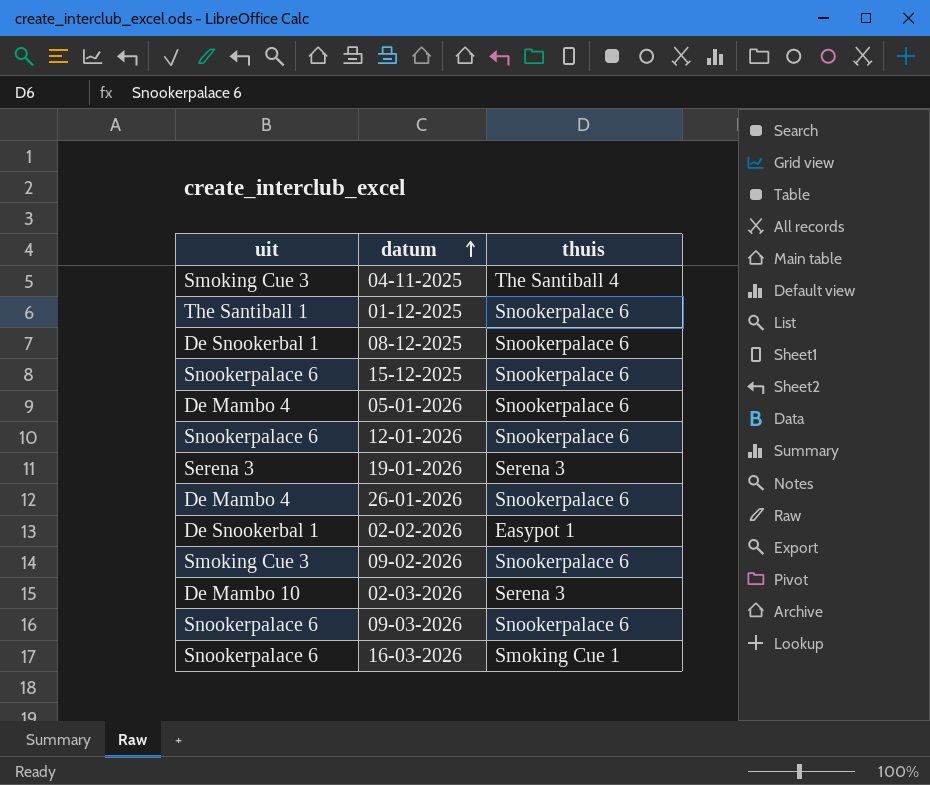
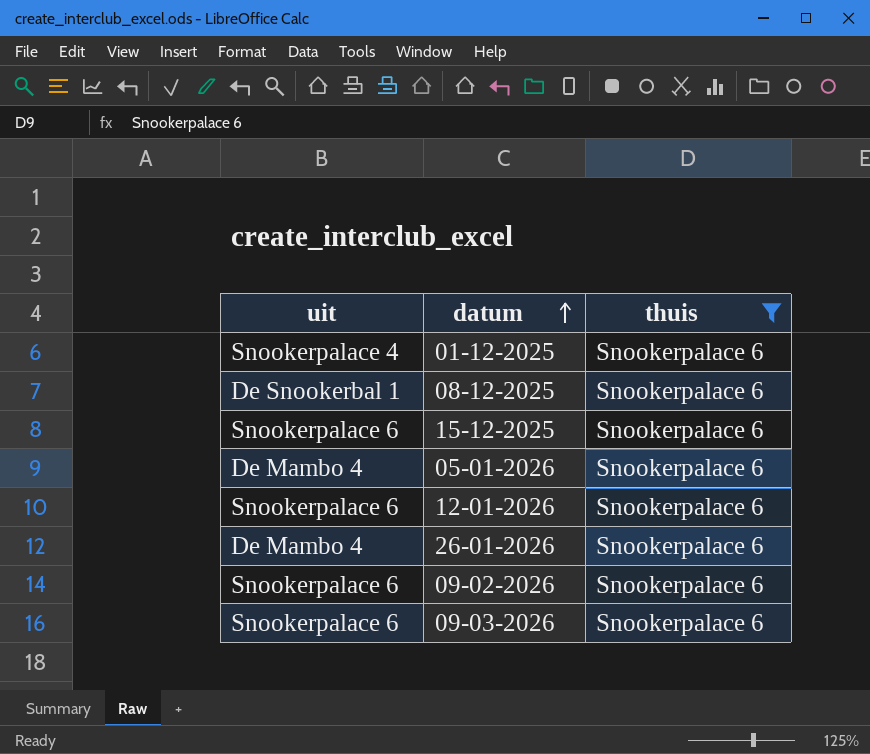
filter: none -> thuis = Snookerpalace 6
01-12-2025 | uit: The Santiball 1 -> Snookerpalace 4
09-02-2026 | uit: Smoking Cue 3 -> Snookerpalace 6

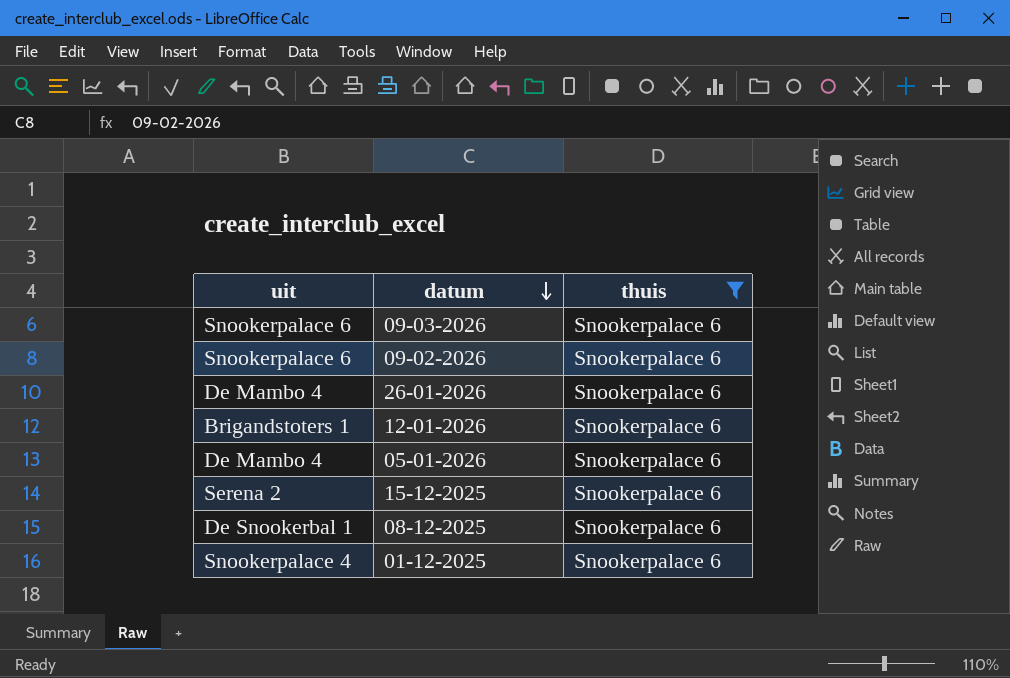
row order: datum ascending -> datum descending
12-01-2026 | uit: Snookerpalace 6 -> Brigandstoters 1
15-12-2025 | uit: Snookerpalace 6 -> Serena 2

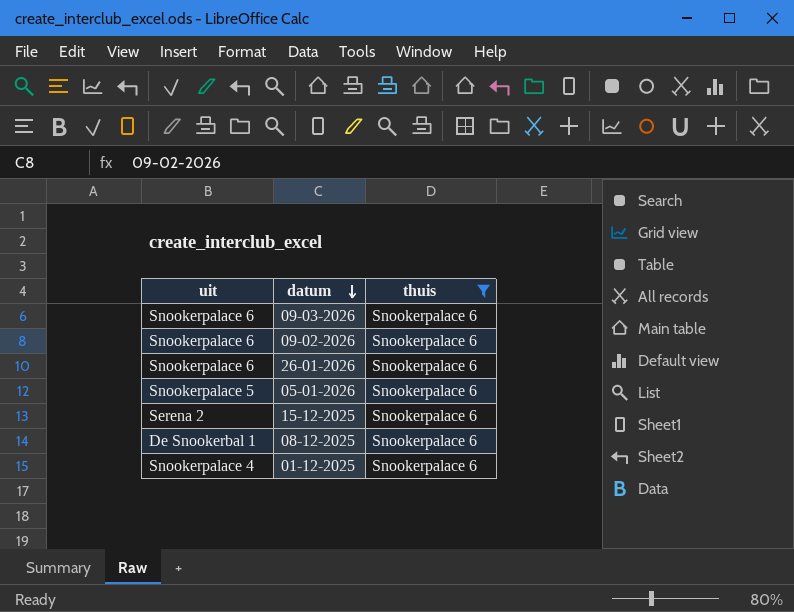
row 12-01-2026: Brigandstoters 1 | Snookerpalace 6 -> none
26-01-2026 | uit: De Mambo 4 -> Snookerpalace 6
05-01-2026 | uit: De Mambo 4 -> Snookerpalace 5

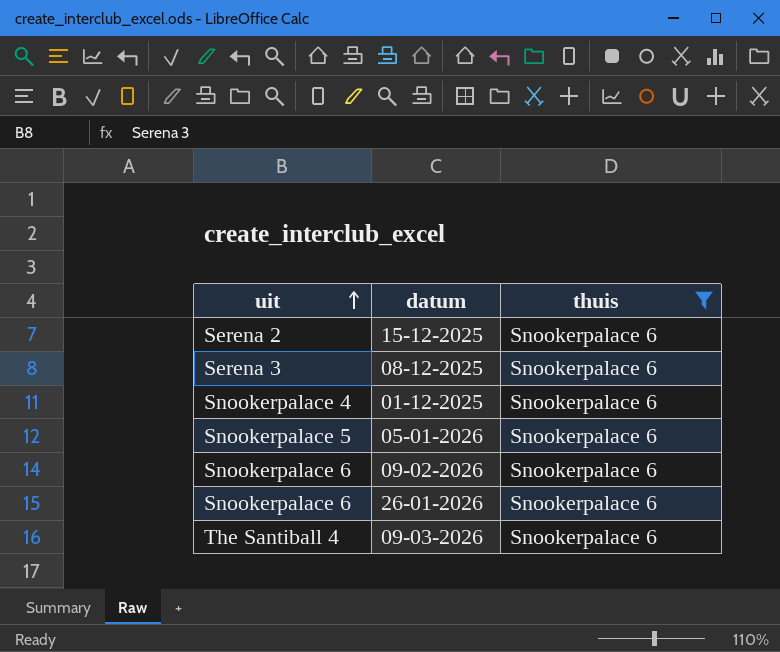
row order: datum descending -> uit ascending
08-12-2025 | uit: De Snookerbal 1 -> Serena 3
09-03-2026 | uit: Snookerpalace 6 -> The Santiball 4

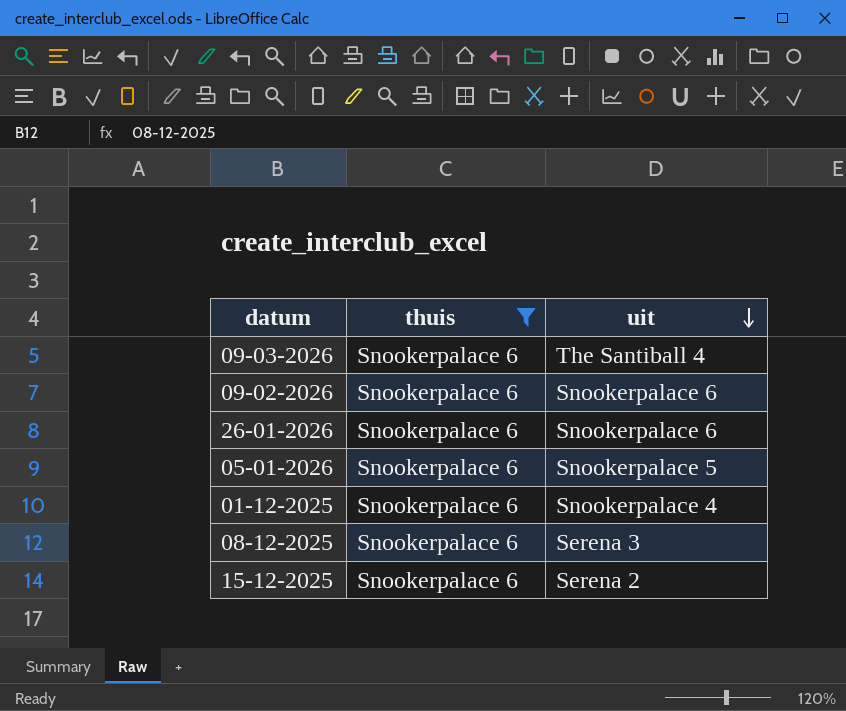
row order: uit ascending -> uit descending
column uit | position: 1 -> 3

